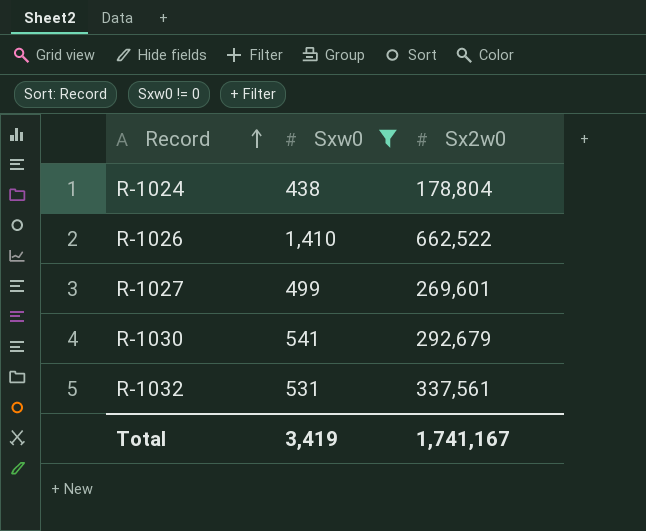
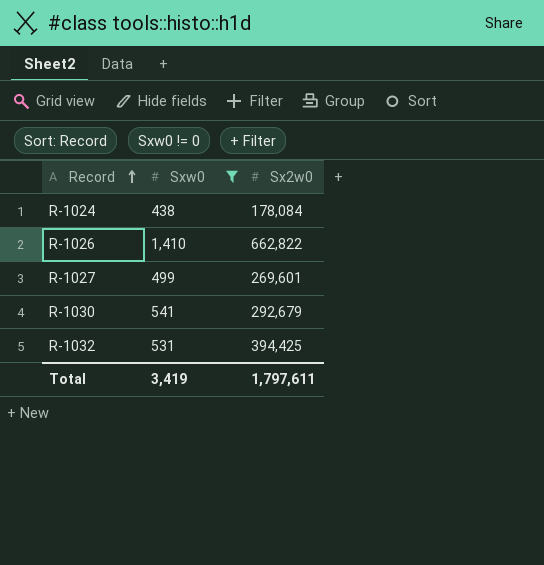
R-1024 | Sx2w0: 178,804 -> 178,084
R-1026 | Sx2w0: 662,522 -> 662,822
R-1032 | Sx2w0: 337,561 -> 394,425
Total | Sx2w0: 1,741,167 -> 1,797,611

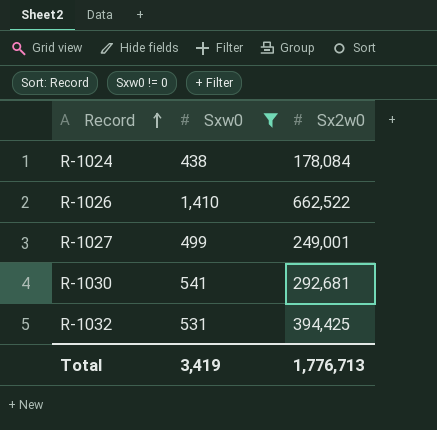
R-1026 | Sx2w0: 662,822 -> 662,522
R-1027 | Sx2w0: 269,601 -> 249,001
R-1030 | Sx2w0: 292,679 -> 292,681
Total | Sx2w0: 1,797,611 -> 1,776,713

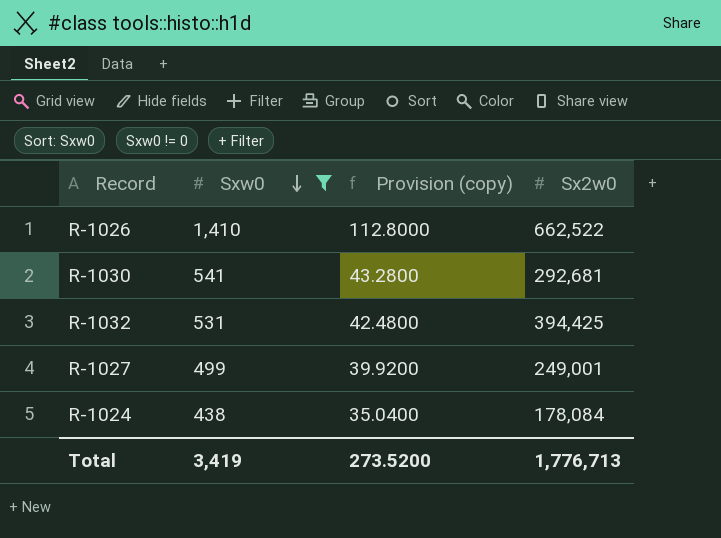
row order: Record ascending -> Sxw0 descending
column Provision (copy) | formula: none -> [Sxw0] * 0.08

